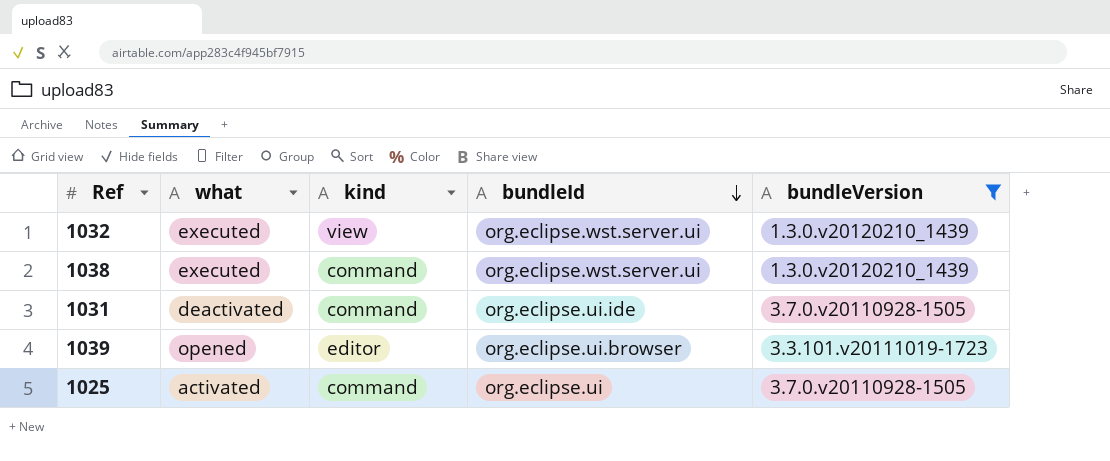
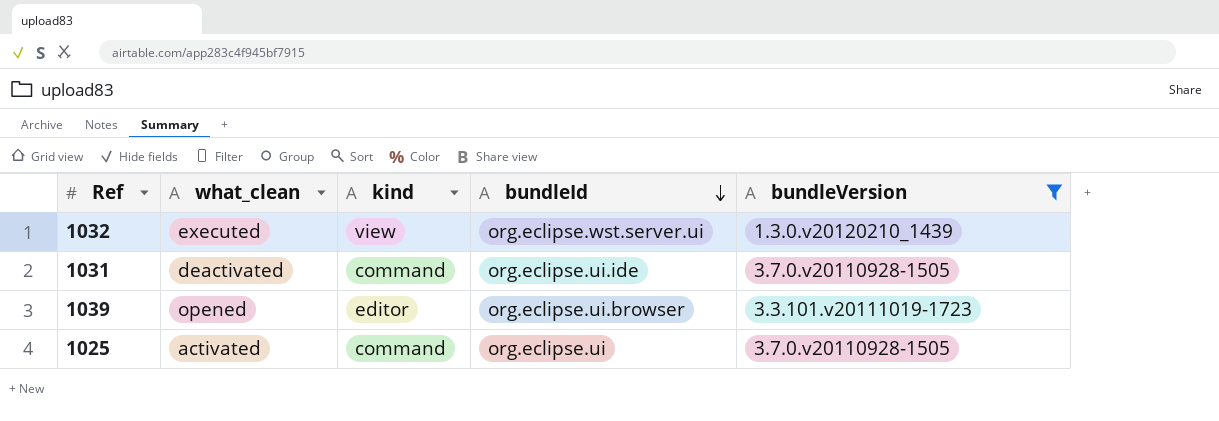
column name: what -> what_clean
row 1038: executed | command | org.eclipse.wst.server.ui | 1.3.0.v20120210_1439 -> none

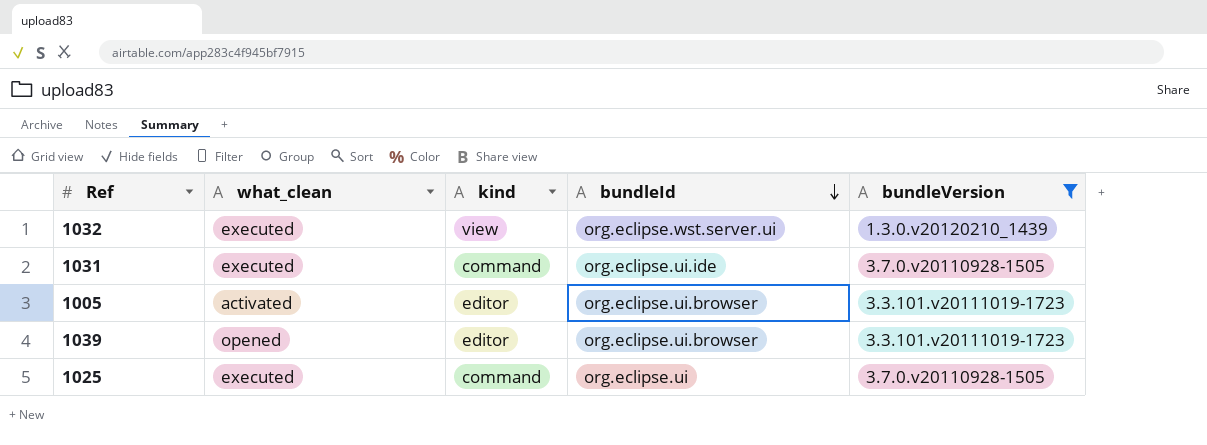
1031 | what_clean: deactivated -> executed
row 1005: none -> activated | editor | org.eclipse.ui.browser | 3.3.101.v20111019-1723
1025 | what_clean: activated -> executed

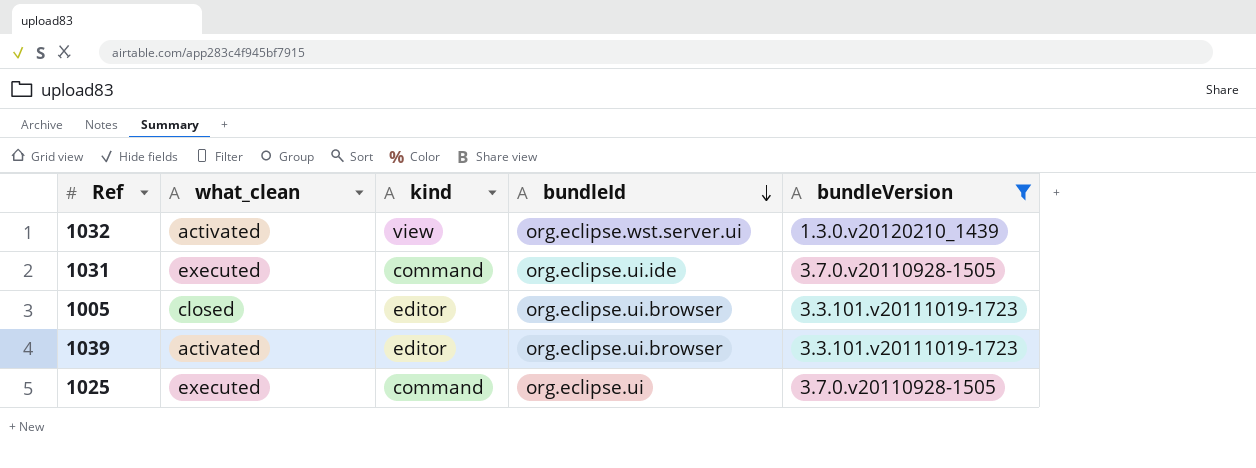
1032 | what_clean: executed -> activated
1005 | what_clean: activated -> closed
1039 | what_clean: opened -> activated

